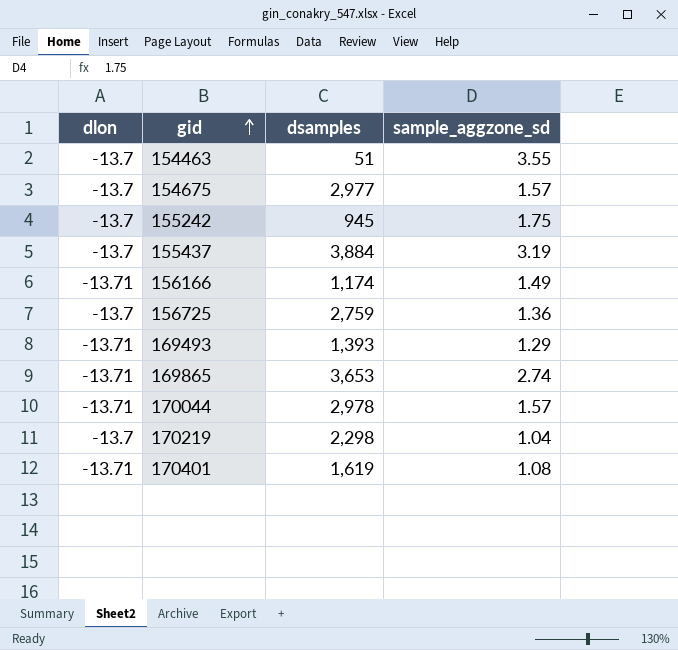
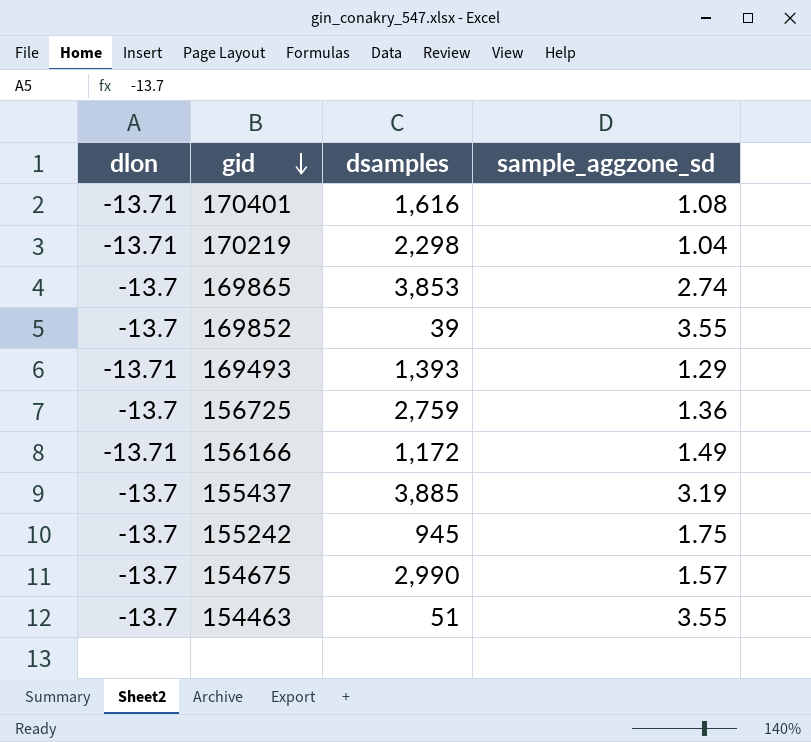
row order: gid ascending -> gid descending
row 170044: -13.71 | 2,978 | 1.57 -> none
170401 | dsamples: 1,619 -> 1,616
170219 | dlon: -13.7 -> -13.71
169865 | dlon: -13.71 -> -13.7
169865 | dsamples: 3,653 -> 3,853
row 169852: none -> -13.7 | 39 | 3.55
156166 | dsamples: 1,174 -> 1,172
155437 | dsamples: 3,884 -> 3,885
154675 | dsamples: 2,977 -> 2,990

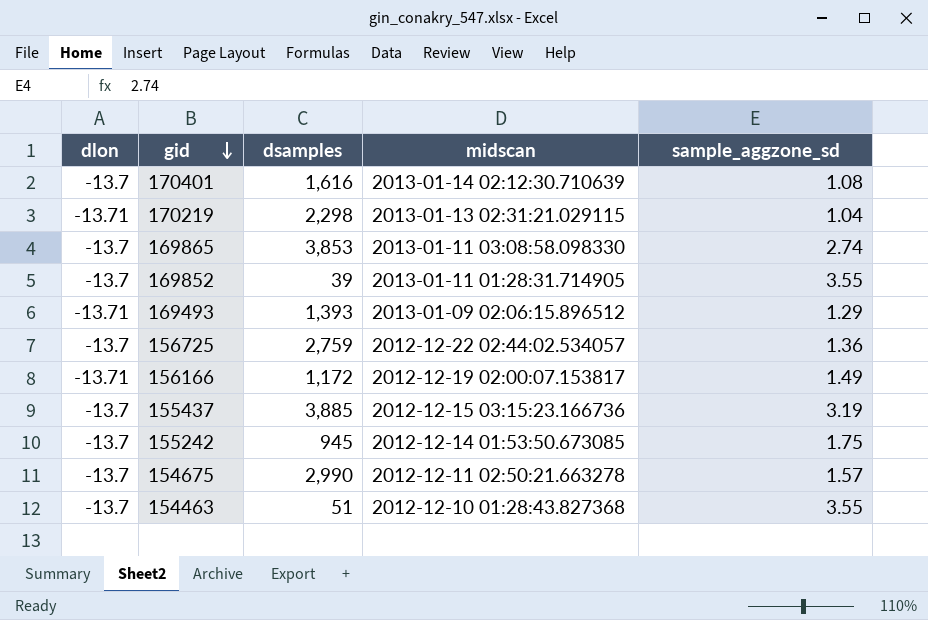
column midscan | position: none -> 4
170401 | dlon: -13.71 -> -13.7

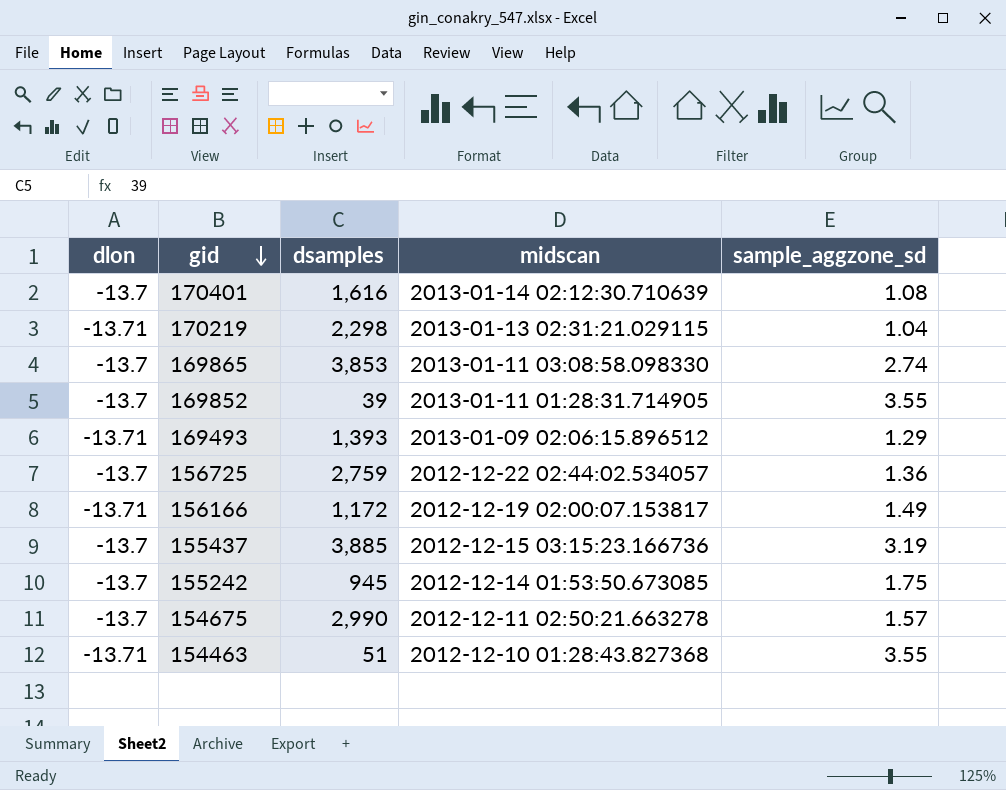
154463 | dlon: -13.7 -> -13.71

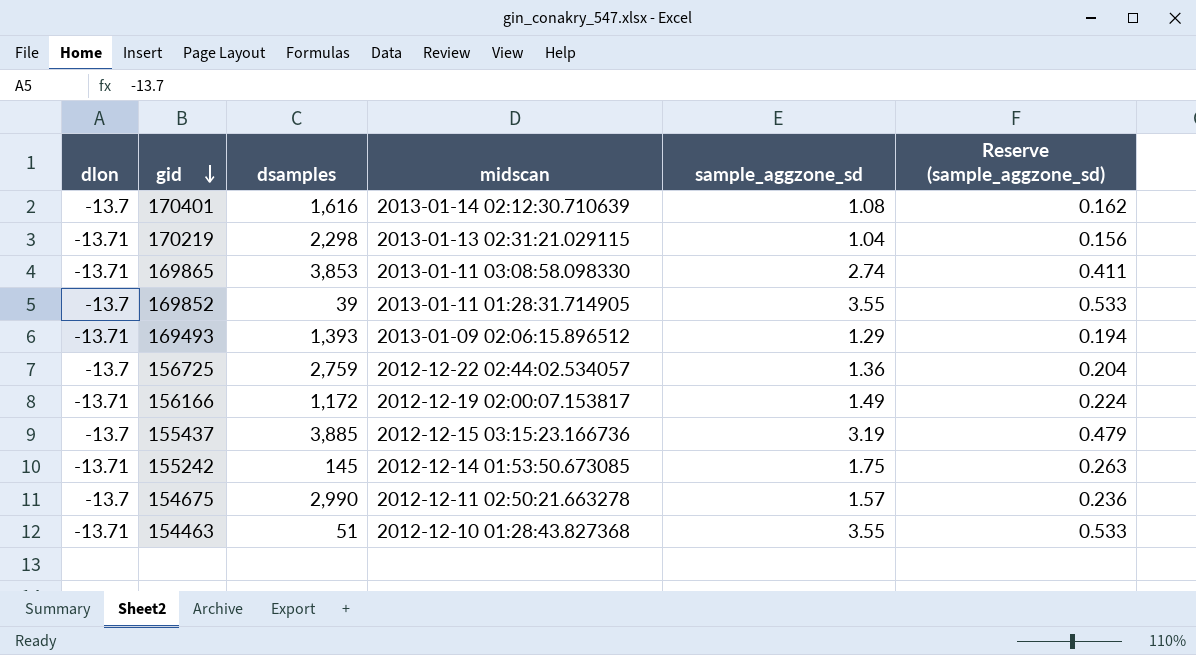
column Reserve (sample_aggzone_sd) | formula: none -> [sample_aggzone_sd] * 0.15
169865 | dlon: -13.7 -> -13.71
155242 | dlon: -13.7 -> -13.71
155242 | dsamples: 945 -> 145

